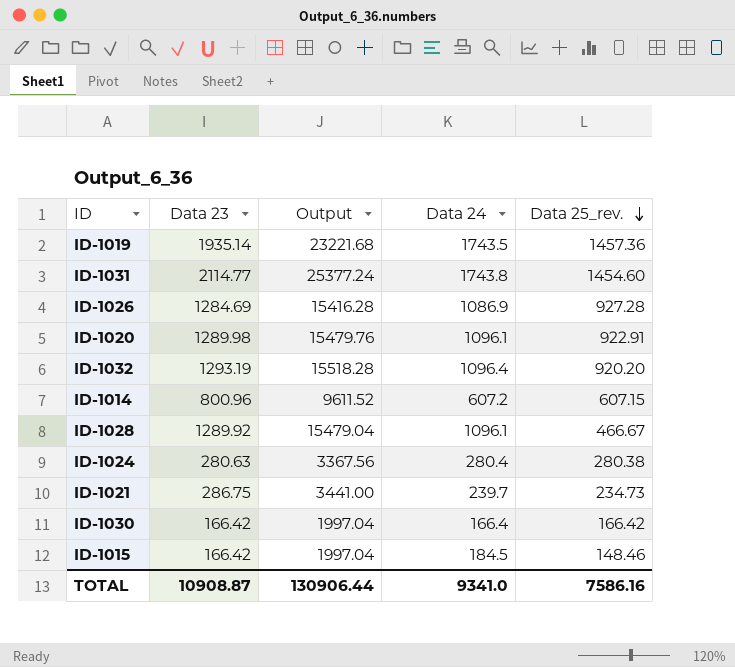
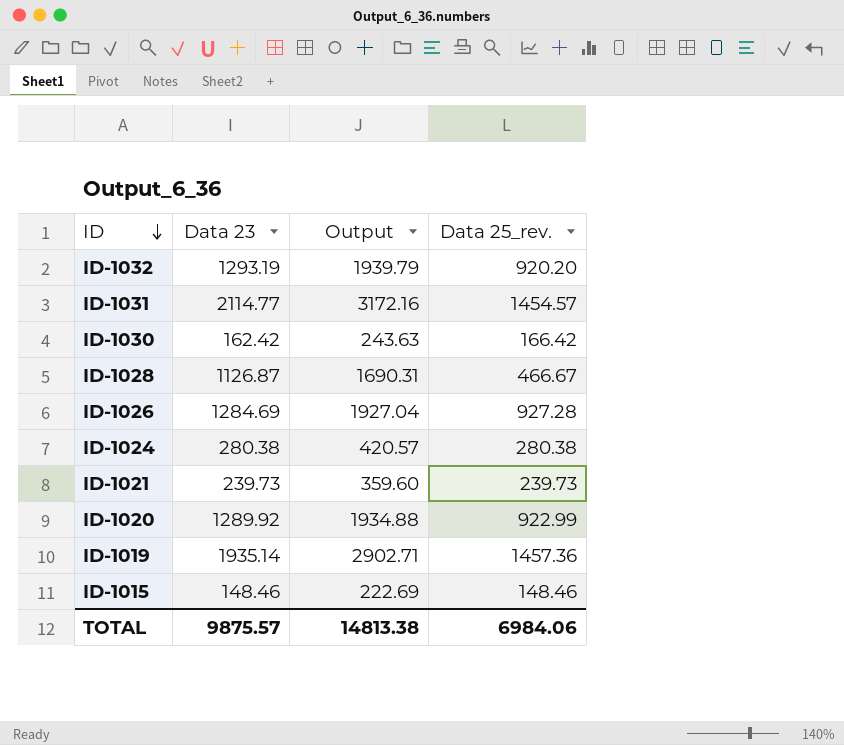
row order: Data 25_rev. descending -> ID descending
column Data 24 | position: 4 -> none
column Output | formula: [Data 23] * 12 -> [Data 23] * 1.5
row ID-1014: 800.96 | 9611.52 | 607.2 | 607.15 -> none
ID-1031 | Data 25_rev.: 1454.60 -> 1454.57
ID-1030 | Data 23: 166.42 -> 162.42
ID-1028 | Data 23: 1289.92 -> 1126.87
ID-1024 | Data 23: 280.63 -> 280.38
ID-1021 | Data 23: 286.75 -> 239.73
ID-1021 | Data 25_rev.: 234.73 -> 239.73
ID-1020 | Data 23: 1289.98 -> 1289.92
ID-1020 | Data 25_rev.: 922.91 -> 922.99
ID-1015 | Data 23: 166.42 -> 148.46
TOTAL | Data 23: 10908.87 -> 9875.57
TOTAL | Output: 130906.44 -> 14813.38
TOTAL | Data 25_rev.: 7586.16 -> 6984.06

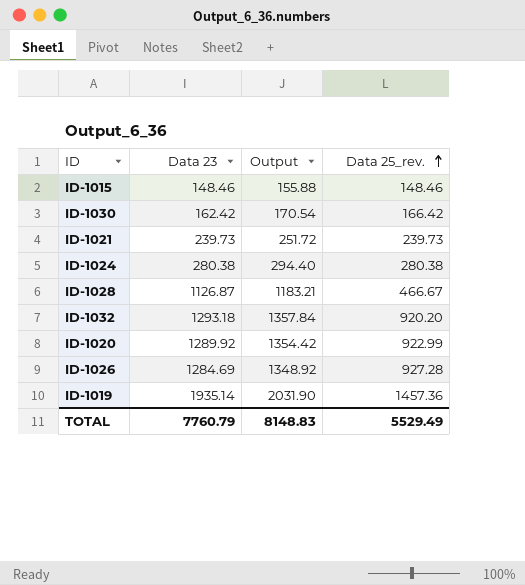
row order: ID descending -> Data 25_rev. ascending
column Output | formula: [Data 23] * 1.5 -> [Data 23] * 1.05
row ID-1031: 2114.77 | 3172.16 | 1454.57 -> none
ID-1032 | Data 23: 1293.19 -> 1293.18
TOTAL | Data 23: 9875.57 -> 7760.79
TOTAL | Output: 14813.38 -> 8148.83
TOTAL | Data 25_rev.: 6984.06 -> 5529.49

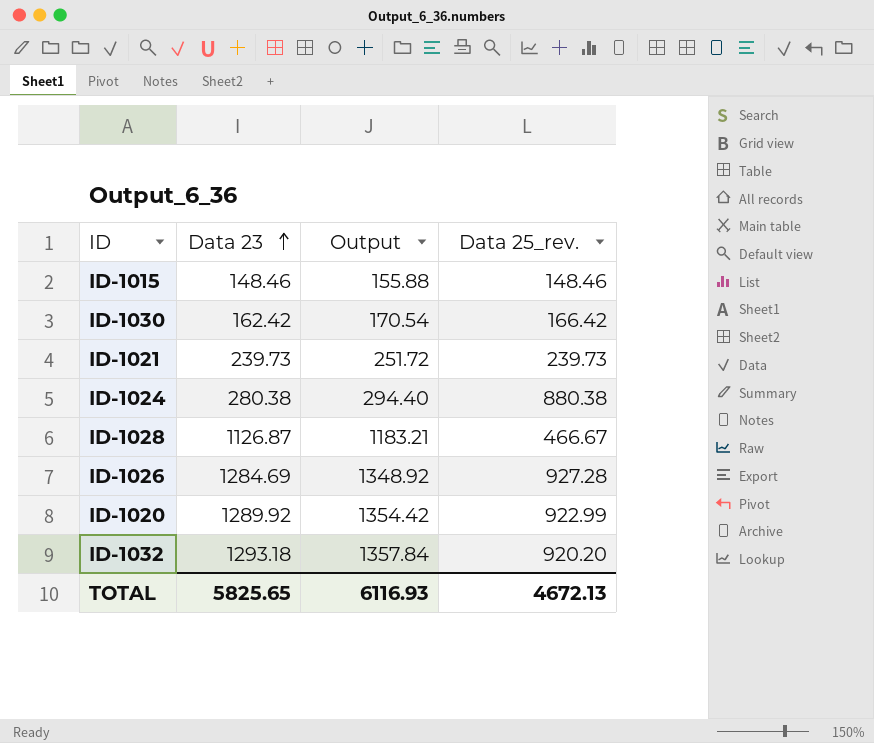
row order: Data 25_rev. ascending -> Data 23 ascending
row ID-1019: 1935.14 | 2031.90 | 1457.36 -> none
ID-1024 | Data 25_rev.: 280.38 -> 880.38
TOTAL | Data 23: 7760.79 -> 5825.65
TOTAL | Output: 8148.83 -> 6116.93
TOTAL | Data 25_rev.: 5529.49 -> 4672.13

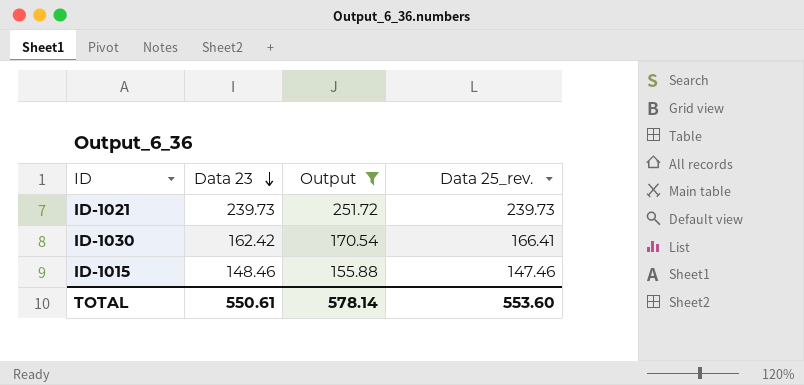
filter: none -> Output <= 251.72
row order: Data 23 ascending -> Data 23 descending
ID-1030 | Data 25_rev.: 166.42 -> 166.41
ID-1015 | Data 25_rev.: 148.46 -> 147.46
TOTAL | Data 23: 5825.65 -> 550.61
TOTAL | Output: 6116.93 -> 578.14
TOTAL | Data 25_rev.: 4672.13 -> 553.60

